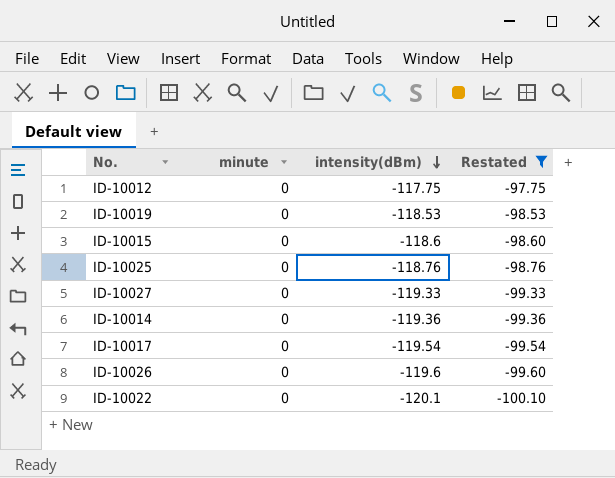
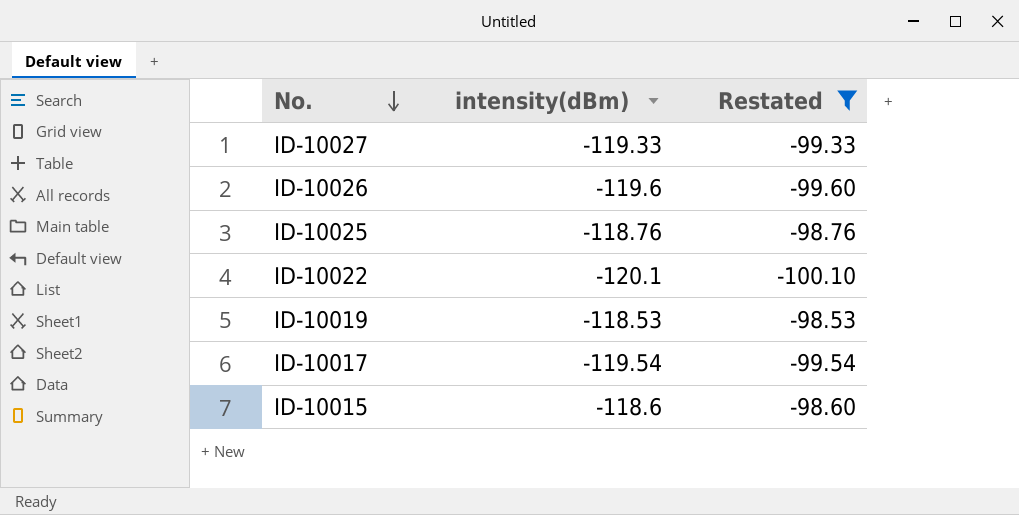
row order: intensity(dBm) descending -> No. descending
column minute | position: 2 -> none
row ID-10012: 0 | -117.75 | -97.75 -> none
row ID-10014: 0 | -119.36 | -99.36 -> none

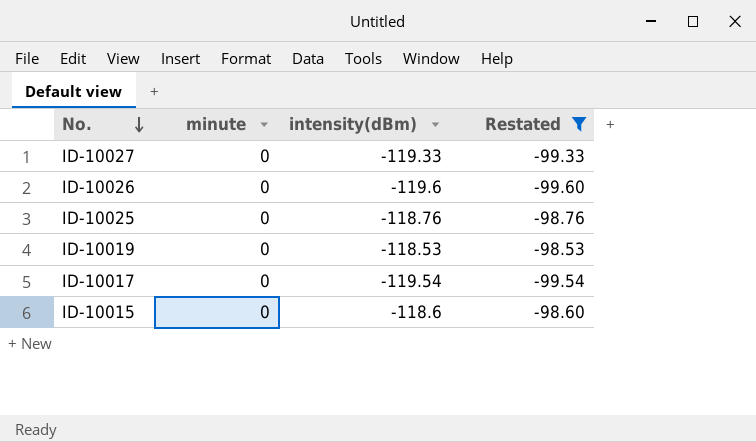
column minute | position: none -> 2
row ID-10022: -120.1 | -100.10 -> none

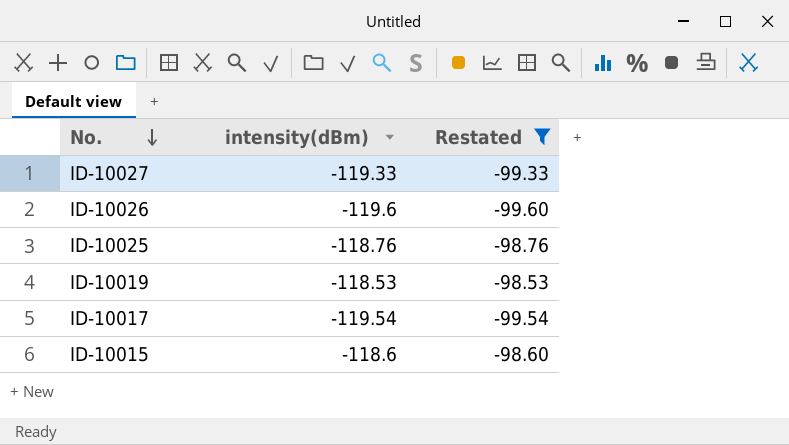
column minute | position: 2 -> none

